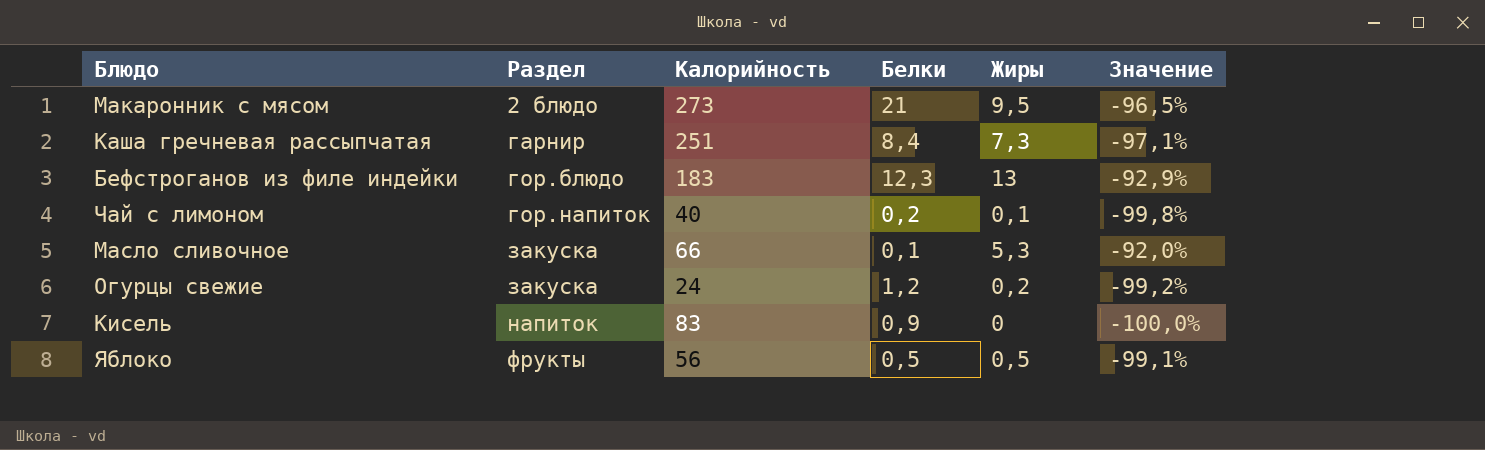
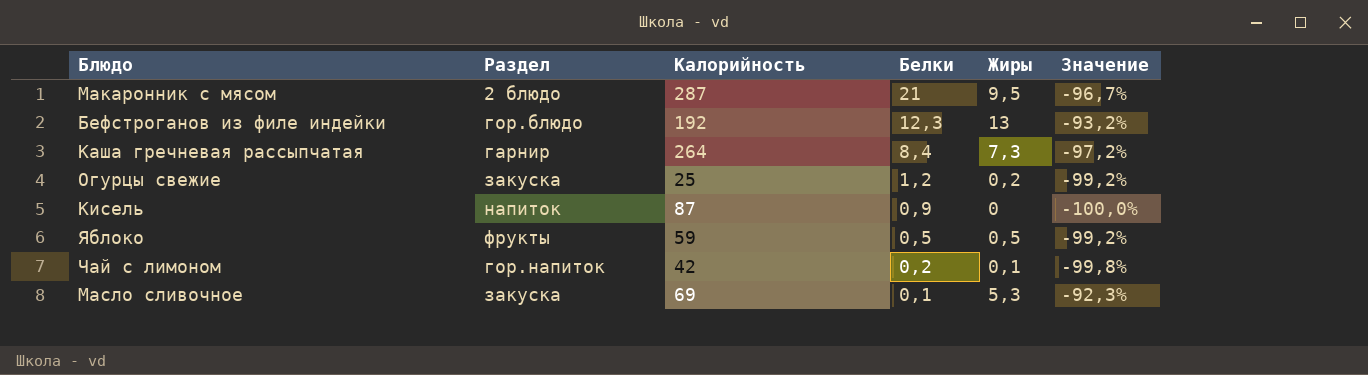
row order: Раздел ascending -> Белки descending
Макаронник с мясом | Калорийность: 273 -> 287
Макаронник с мясом | Значение: -96,5% -> -96,7%
Бефстроганов из филе индейки | Калорийность: 183 -> 192
Бефстроганов из филе индейки | Значение: -92,9% -> -93,2%
Каша гречневая рассыпчатая | Калорийность: 251 -> 264
Каша гречневая рассыпчатая | Значение: -97,1% -> -97,2%
Огурцы свежие | Калорийность: 24 -> 25
Кисель | Калорийность: 83 -> 87
Яблоко | Калорийность: 56 -> 59
Яблоко | Значение: -99,1% -> -99,2%
Чай с лимоном | Калорийность: 40 -> 42
Масло сливочное | Калорийность: 66 -> 69
Масло сливочное | Значение: -92,0% -> -92,3%

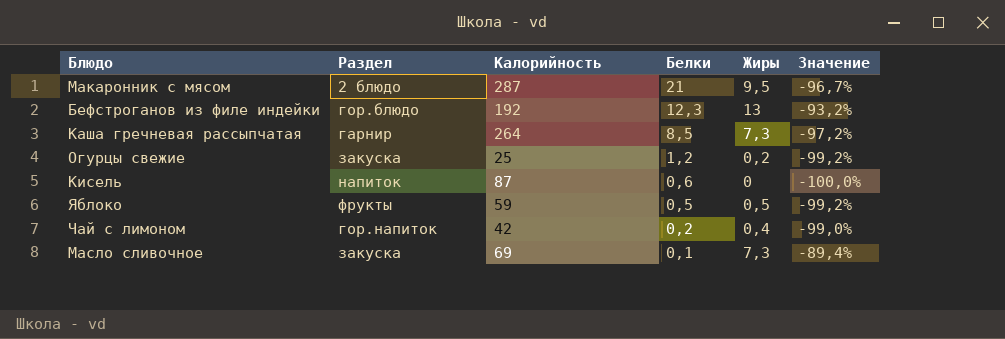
Каша гречневая рассыпчатая | Белки: 8,4 -> 8,5
Кисель | Белки: 0,9 -> 0,6
Чай с лимоном | Жиры: 0,1 -> 0,4
Чай с лимоном | Значение: -99,8% -> -99,0%
Масло сливочное | Жиры: 5,3 -> 7,3
Масло сливочное | Значение: -92,3% -> -89,4%

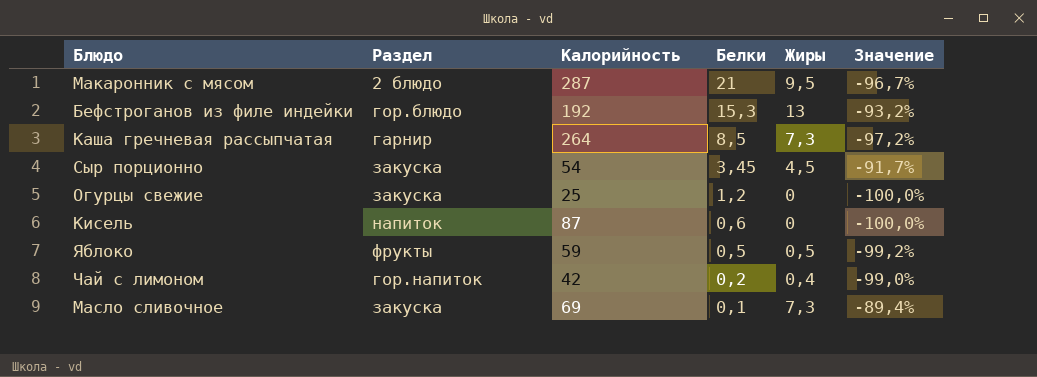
Бефстроганов из филе индейки | Белки: 12,3 -> 15,3
row Сыр порционно: none -> закуска | 54 | 3,45 | 4,5 | -91,7%
Огурцы свежие | Жиры: 0,2 -> 0
Огурцы свежие | Значение: -99,2% -> -100,0%

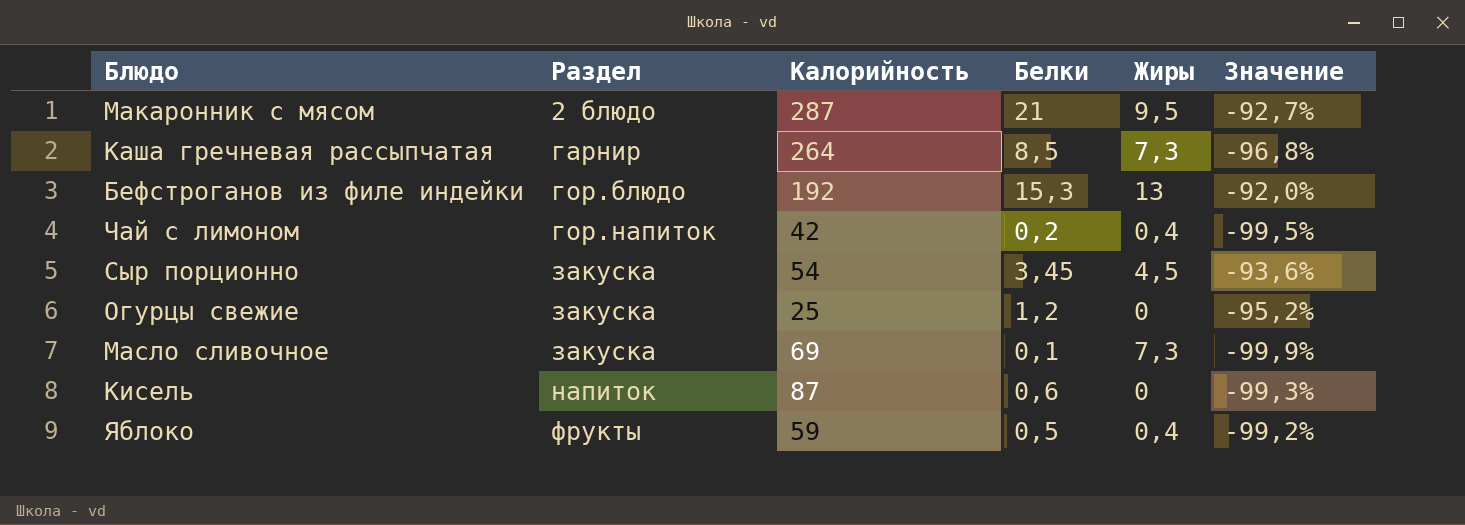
row order: Белки descending -> Раздел ascending
column Значение | formula: ([Жиры] - [Калорийность]) / [Калорийность] -> ([Белки] - [Калорийность]) / [Калорийность]
Яблоко | Жиры: 0,5 -> 0,4

